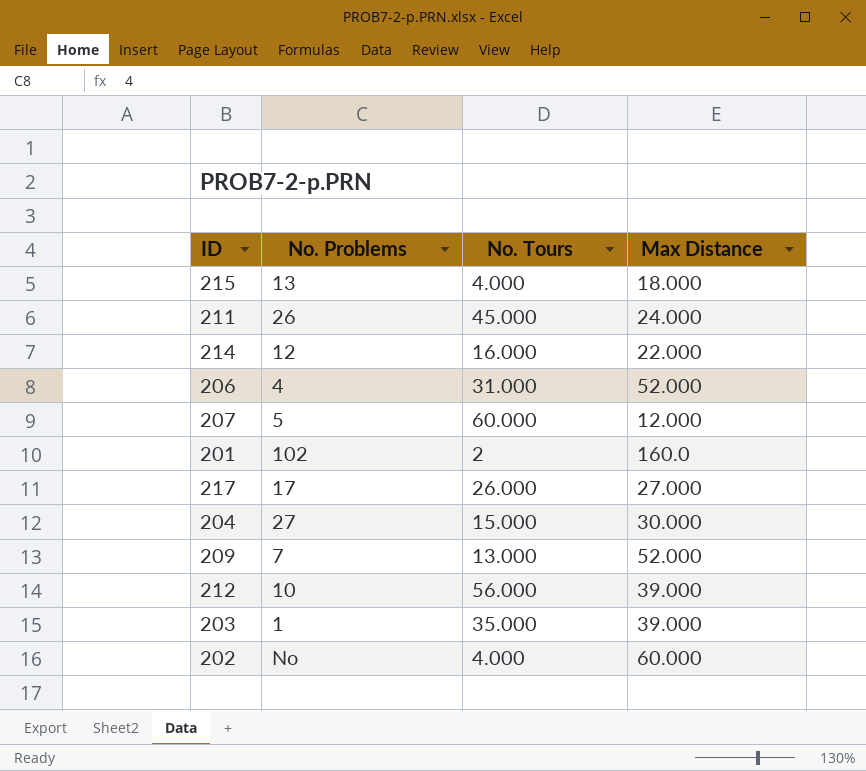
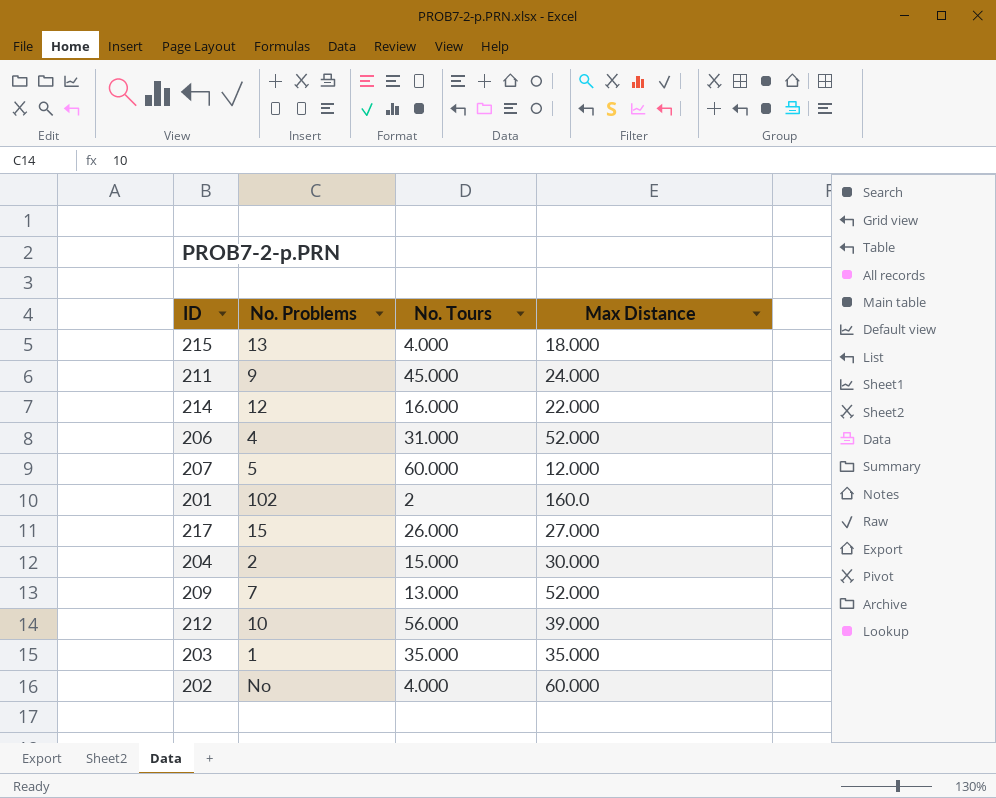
211 | No. Problems: 26 -> 9
217 | No. Problems: 17 -> 15
204 | No. Problems: 27 -> 2
203 | Max Distance: 39.000 -> 35.000

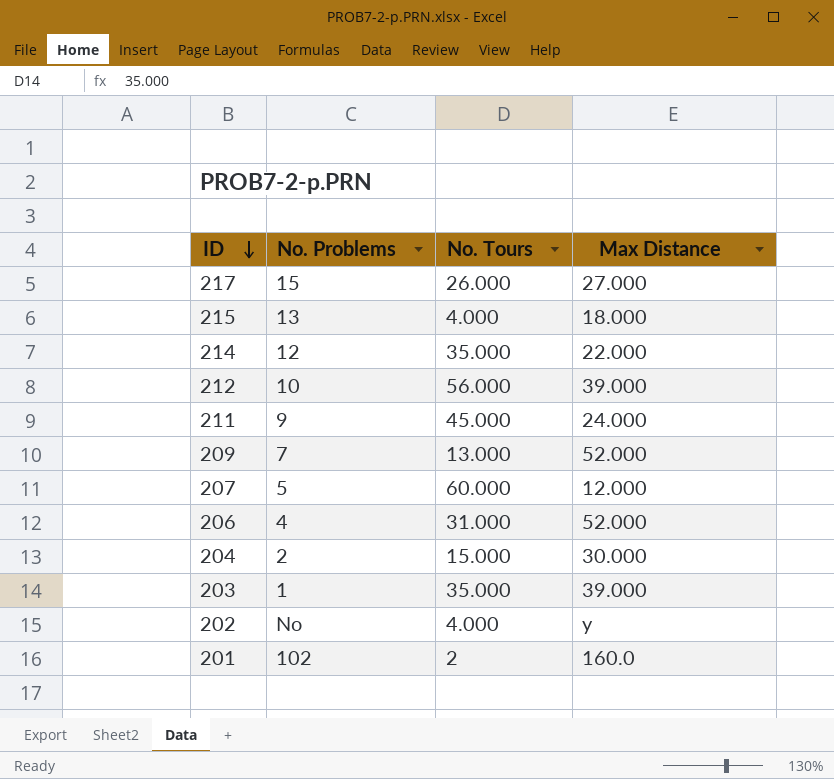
row order: none -> ID descending
214 | No. Tours: 16.000 -> 35.000
203 | Max Distance: 35.000 -> 39.000
202 | Max Distance: 60.000 -> y

